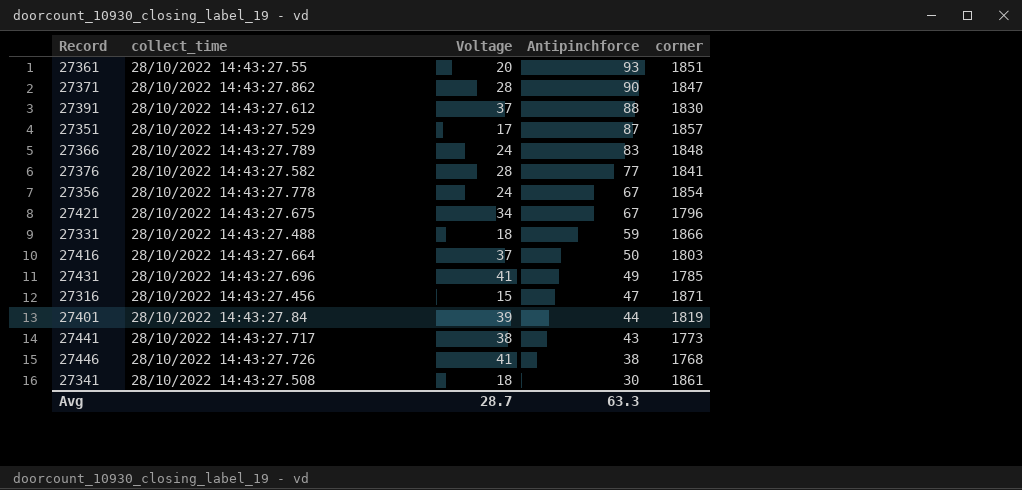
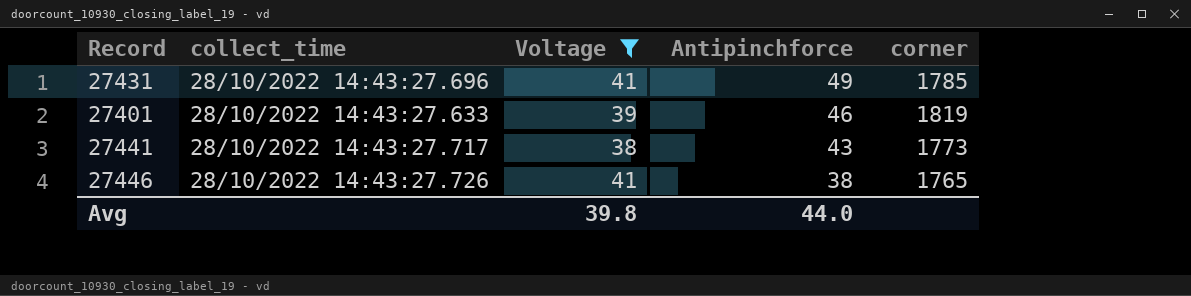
filter: none -> Voltage >= 38
27401 | collect_time: 28/10/2022 14:43:27.84 -> 28/10/2022 14:43:27.633
27401 | Antipinchforce: 44 -> 46
27446 | corner: 1768 -> 1765
Avg | Voltage: 28.7 -> 39.8
Avg | Antipinchforce: 63.3 -> 44.0

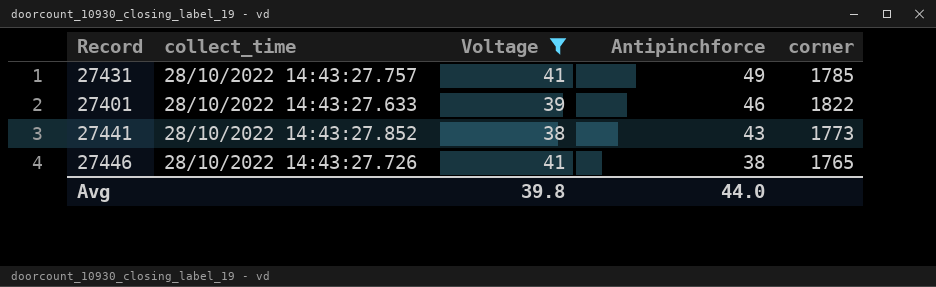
27431 | collect_time: 28/10/2022 14:43:27.696 -> 28/10/2022 14:43:27.757
27401 | corner: 1819 -> 1822
27441 | collect_time: 28/10/2022 14:43:27.717 -> 28/10/2022 14:43:27.852

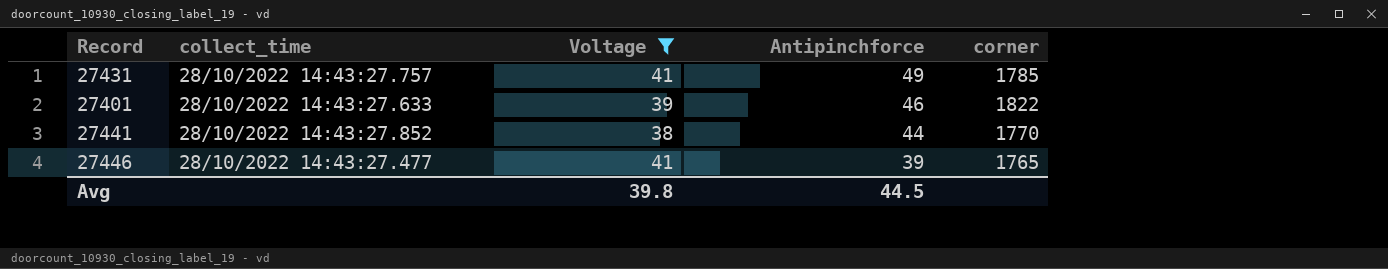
27441 | Antipinchforce: 43 -> 44
27441 | corner: 1773 -> 1770
27446 | collect_time: 28/10/2022 14:43:27.726 -> 28/10/2022 14:43:27.477
27446 | Antipinchforce: 38 -> 39
Avg | Antipinchforce: 44.0 -> 44.5

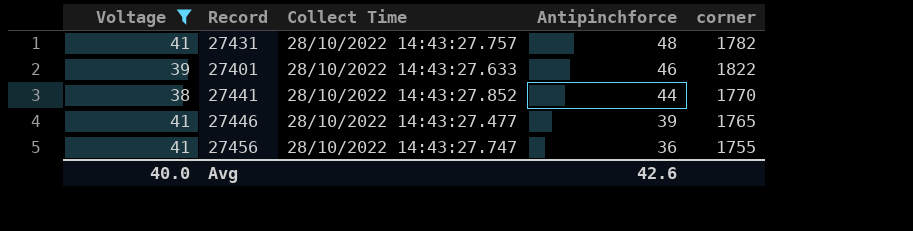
column Voltage | position: 3 -> 1
column name: collect_time -> Collect Time
27431 | Antipinchforce: 49 -> 48
27431 | corner: 1785 -> 1782
row 27456: none -> 41 | 28/10/2022 14:43:27.747 | 36 | 1755
Avg | Voltage: 39.8 -> 40.0
Avg | Antipinchforce: 44.5 -> 42.6

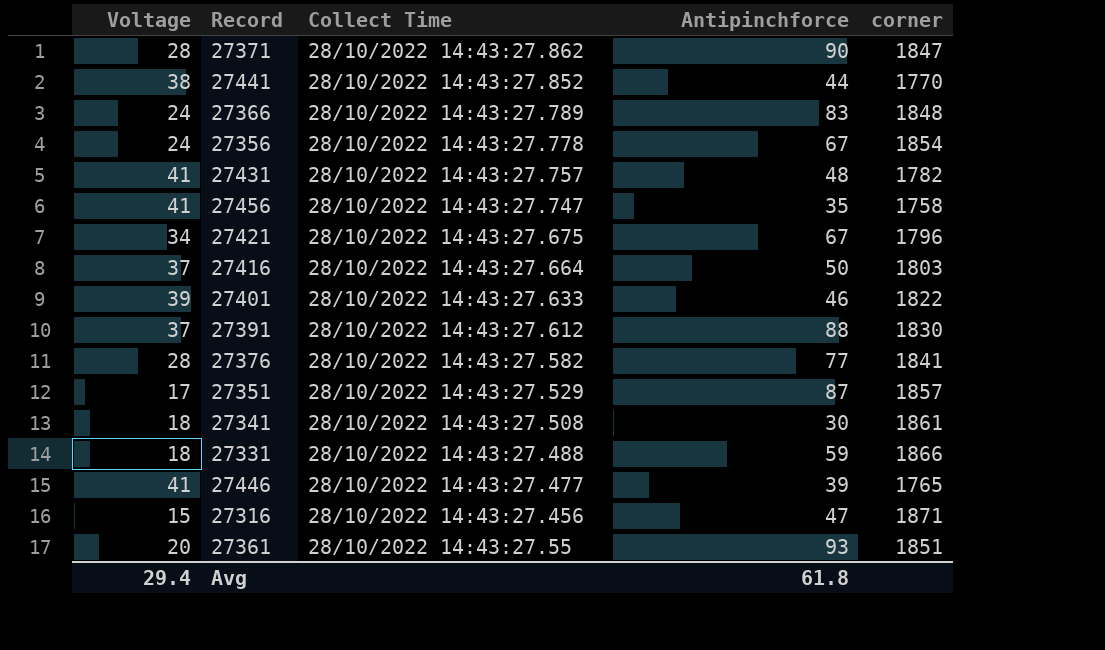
filter: Voltage >= 38 -> none
row order: Antipinchforce descending -> Collect Time descending
27456 | Antipinchforce: 36 -> 35
27456 | corner: 1755 -> 1758
Avg | Voltage: 40.0 -> 29.4
Avg | Antipinchforce: 42.6 -> 61.8

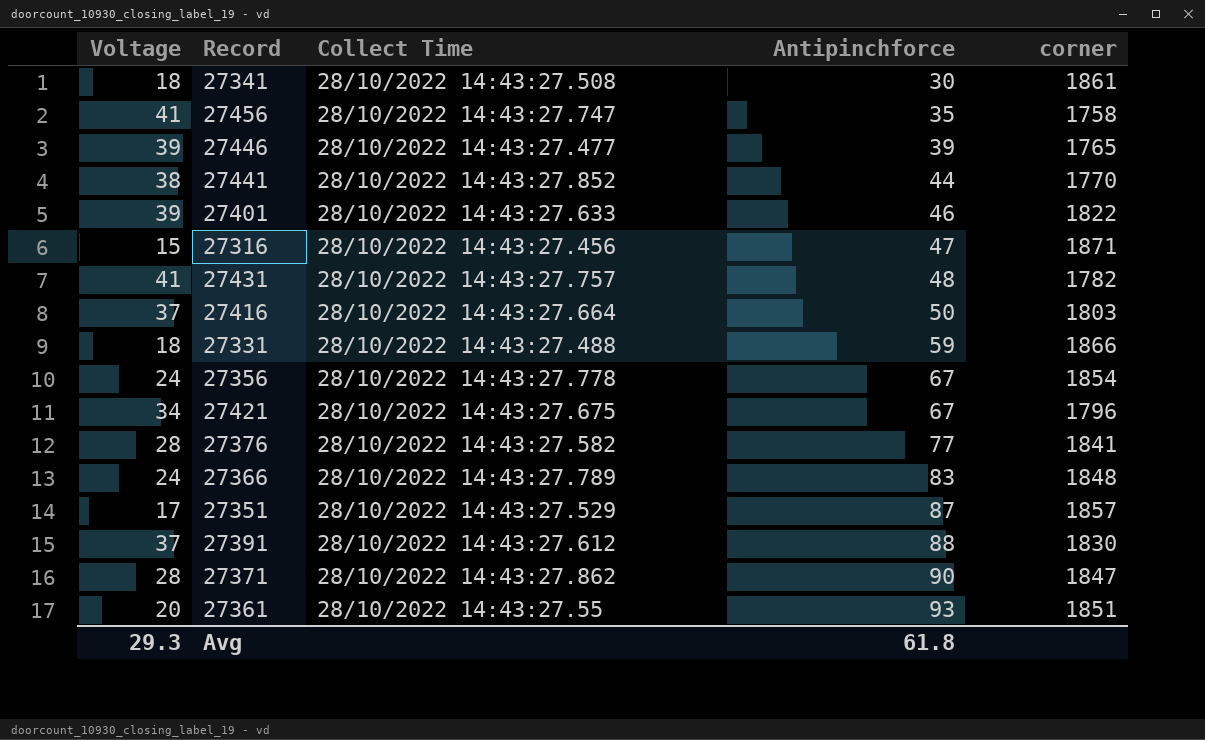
row order: Collect Time descending -> Antipinchforce ascending
27446 | Voltage: 41 -> 39
Avg | Voltage: 29.4 -> 29.3

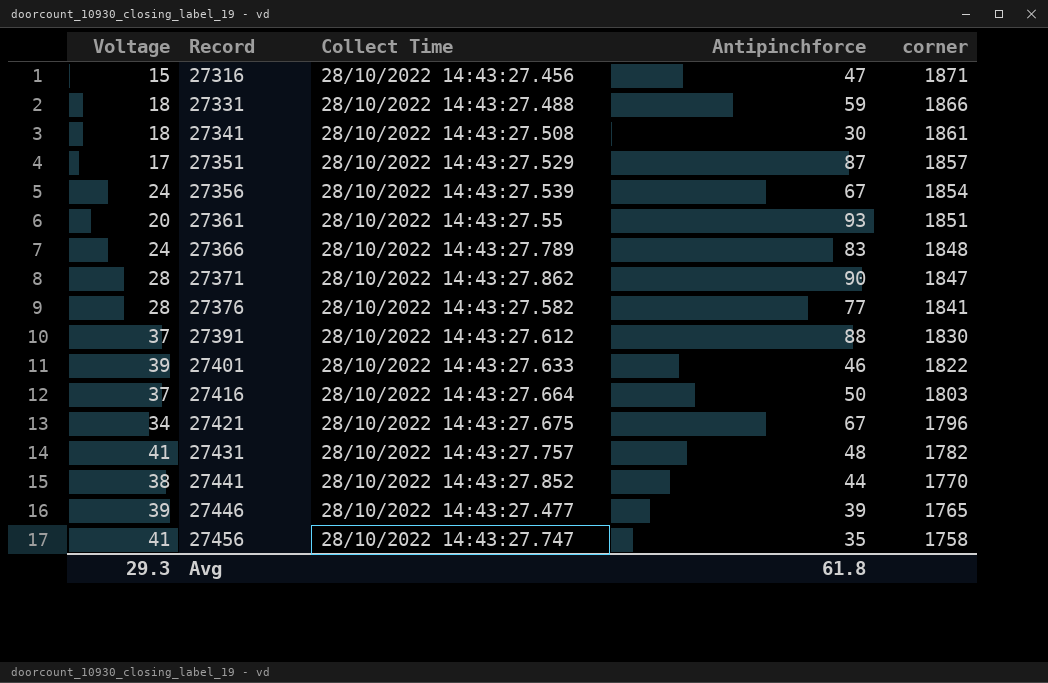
row order: Antipinchforce ascending -> Record ascending
27356 | Collect Time: 28/10/2022 14:43:27.778 -> 28/10/2022 14:43:27.539

